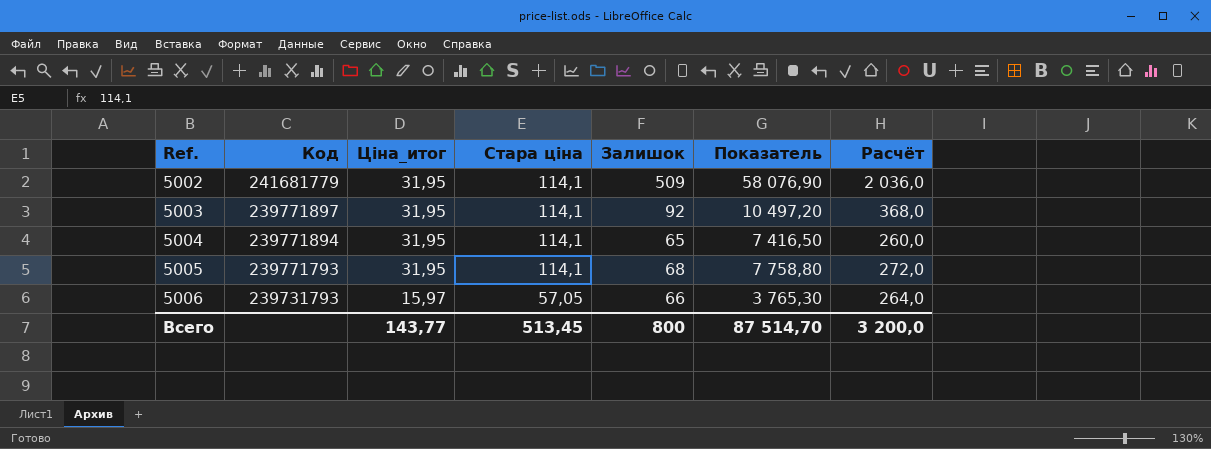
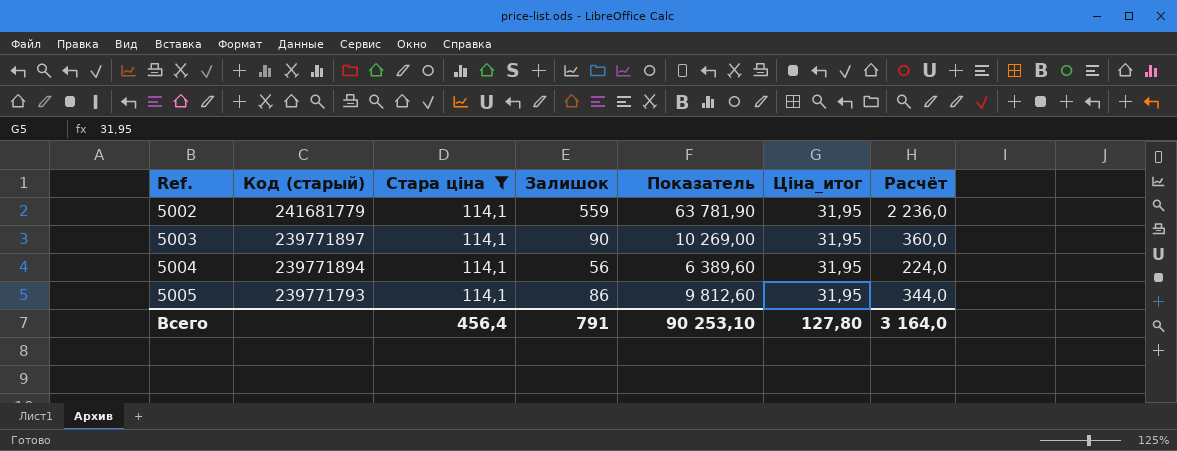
filter: none -> Стара ціна = 114,1
column name: Код -> Код (старый)
column Ціна_итог | position: 3 -> 6
5002 | Залишок: 509 -> 559
5002 | Показатель: 58 076,90 -> 63 781,90
5002 | Расчёт: 2 036,0 -> 2 236,0
5003 | Залишок: 92 -> 90
5003 | Показатель: 10 497,20 -> 10 269,00
5003 | Расчёт: 368,0 -> 360,0
5004 | Залишок: 65 -> 56
5004 | Показатель: 7 416,50 -> 6 389,60
5004 | Расчёт: 260,0 -> 224,0
5005 | Залишок: 68 -> 86
5005 | Показатель: 7 758,80 -> 9 812,60
5005 | Расчёт: 272,0 -> 344,0
Всего | Стара ціна: 513,45 -> 456,4
Всего | Залишок: 800 -> 791
Всего | Показатель: 87 514,70 -> 90 253,10
Всего | Ціна_итог: 143,77 -> 127,80
Всего | Расчёт: 3 200,0 -> 3 164,0

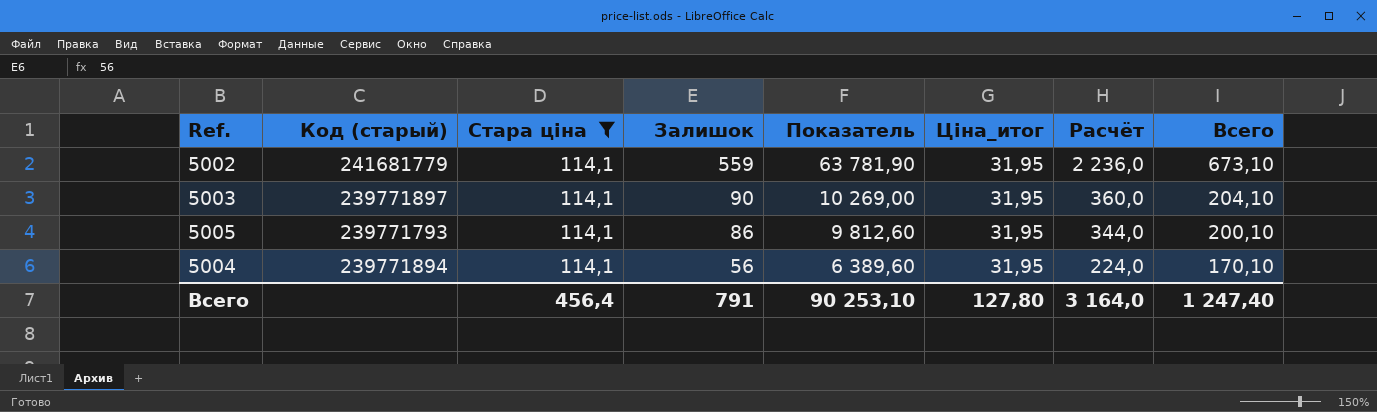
row order: Ref. ascending -> Залишок descending
column Всего | formula: none -> [Стара ціна] + [Залишок]

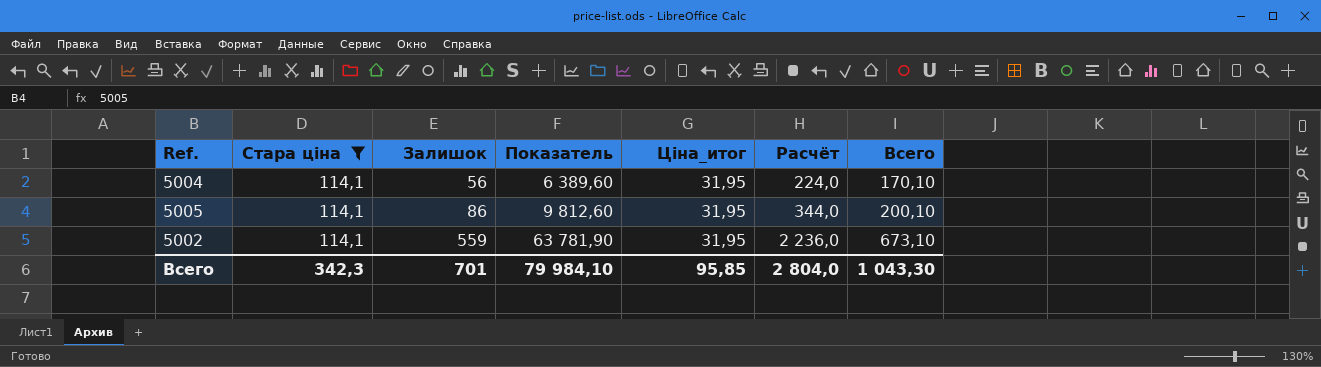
row order: Залишок descending -> Залишок ascending
column Код (старый) | position: 2 -> none
row 5003: 239771897 | 114,1 | 90 | 10 269,00 | 31,95 | 360,0 | 204,10 -> none
Всего | Стара ціна: 456,4 -> 342,3
Всего | Залишок: 791 -> 701
Всего | Показатель: 90 253,10 -> 79 984,10
Всего | Ціна_итог: 127,80 -> 95,85
Всего | Расчёт: 3 164,0 -> 2 804,0
Всего | Всего: 1 247,40 -> 1 043,30

